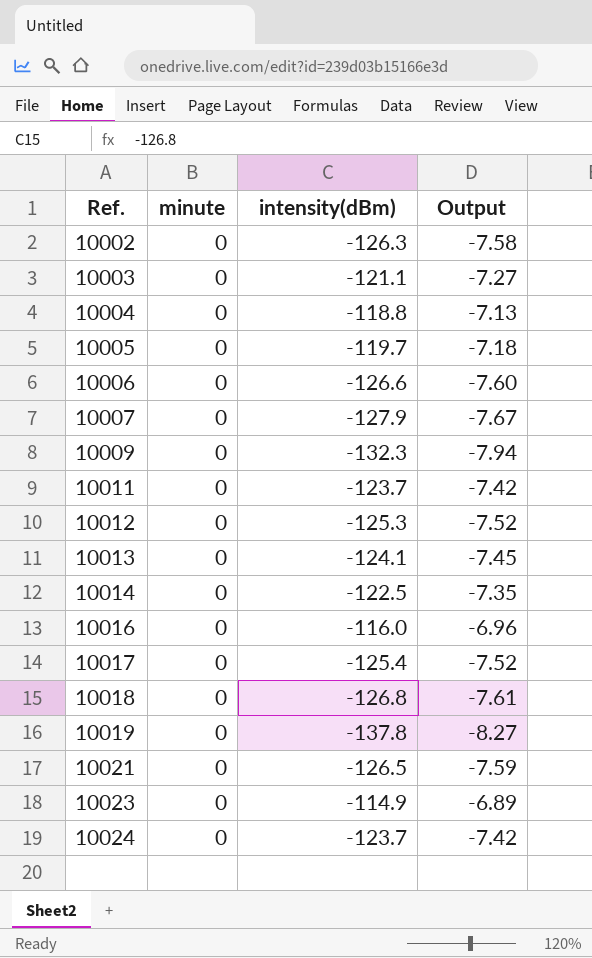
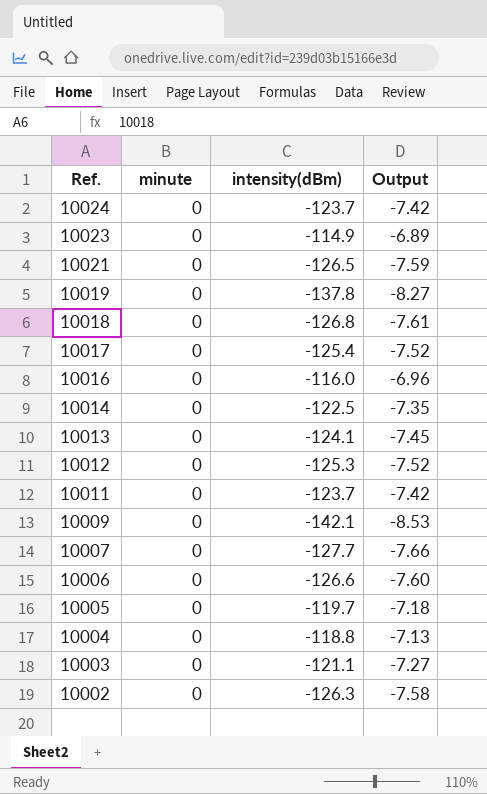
row order: Ref. ascending -> Ref. descending
10009 | intensity(dBm): -132.3 -> -142.1
10009 | Output: -7.94 -> -8.53
10007 | intensity(dBm): -127.9 -> -127.7
10007 | Output: -7.67 -> -7.66

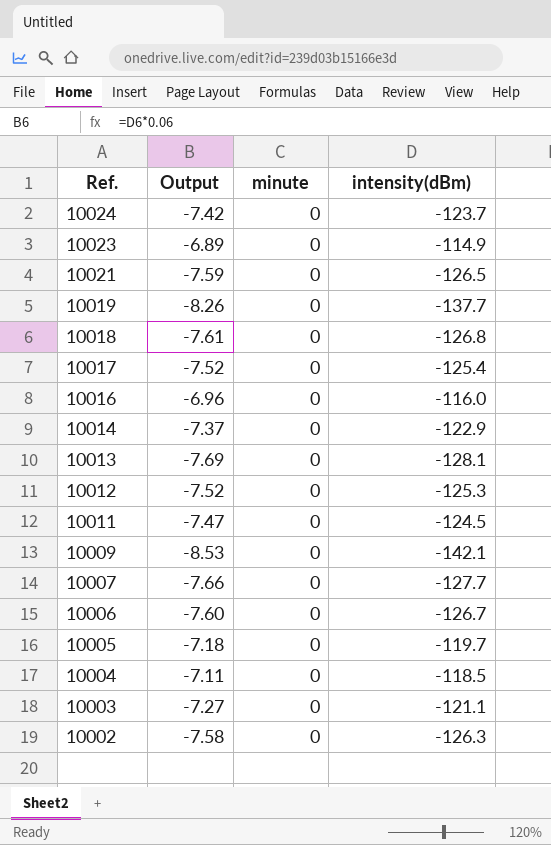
column Output | position: 4 -> 2
10019 | Output: -8.27 -> -8.26
10019 | intensity(dBm): -137.8 -> -137.7
10014 | Output: -7.35 -> -7.37
10014 | intensity(dBm): -122.5 -> -122.9
10013 | Output: -7.45 -> -7.69
10013 | intensity(dBm): -124.1 -> -128.1
10011 | Output: -7.42 -> -7.47
10011 | intensity(dBm): -123.7 -> -124.5
10006 | intensity(dBm): -126.6 -> -126.7
10004 | Output: -7.13 -> -7.11
10004 | intensity(dBm): -118.8 -> -118.5

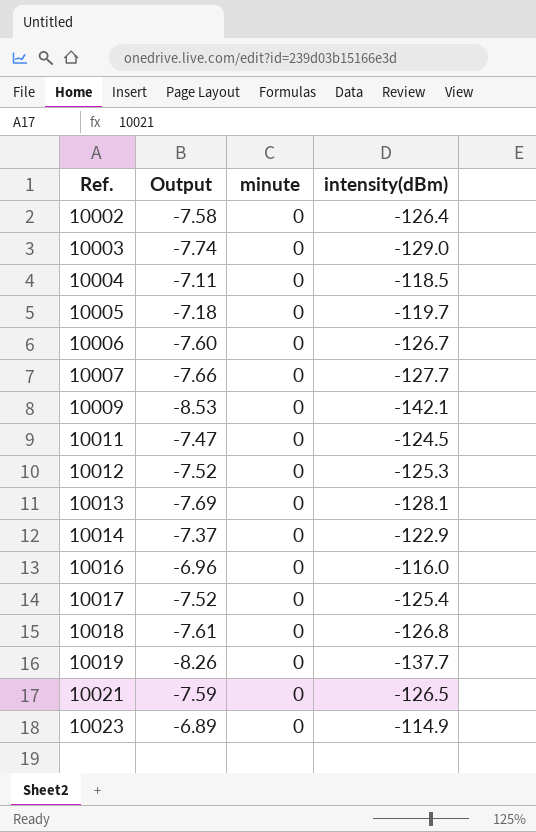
row order: Ref. descending -> Ref. ascending
row 10024: -7.42 | 0 | -123.7 -> none
10002 | intensity(dBm): -126.3 -> -126.4
10003 | Output: -7.27 -> -7.74
10003 | intensity(dBm): -121.1 -> -129.0

